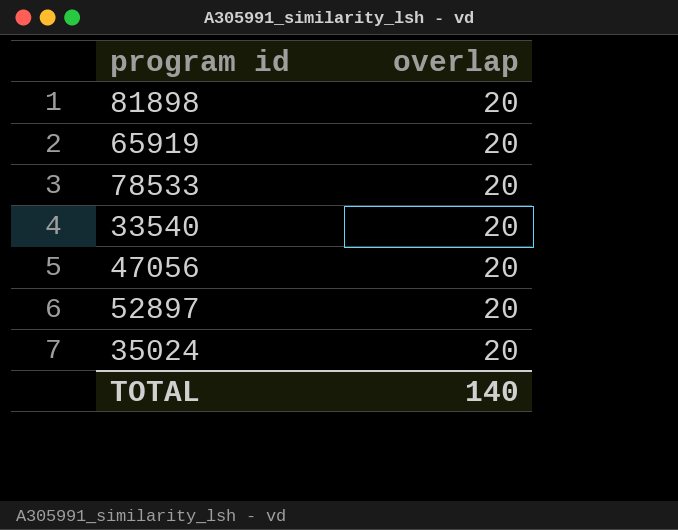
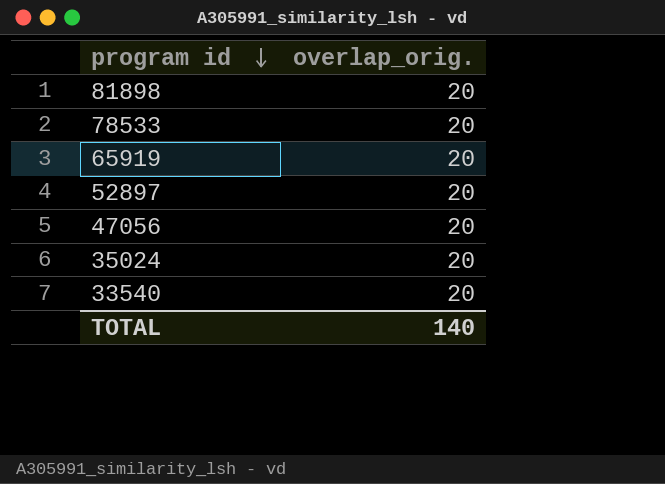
row order: none -> program id descending
column name: overlap -> overlap_orig.

